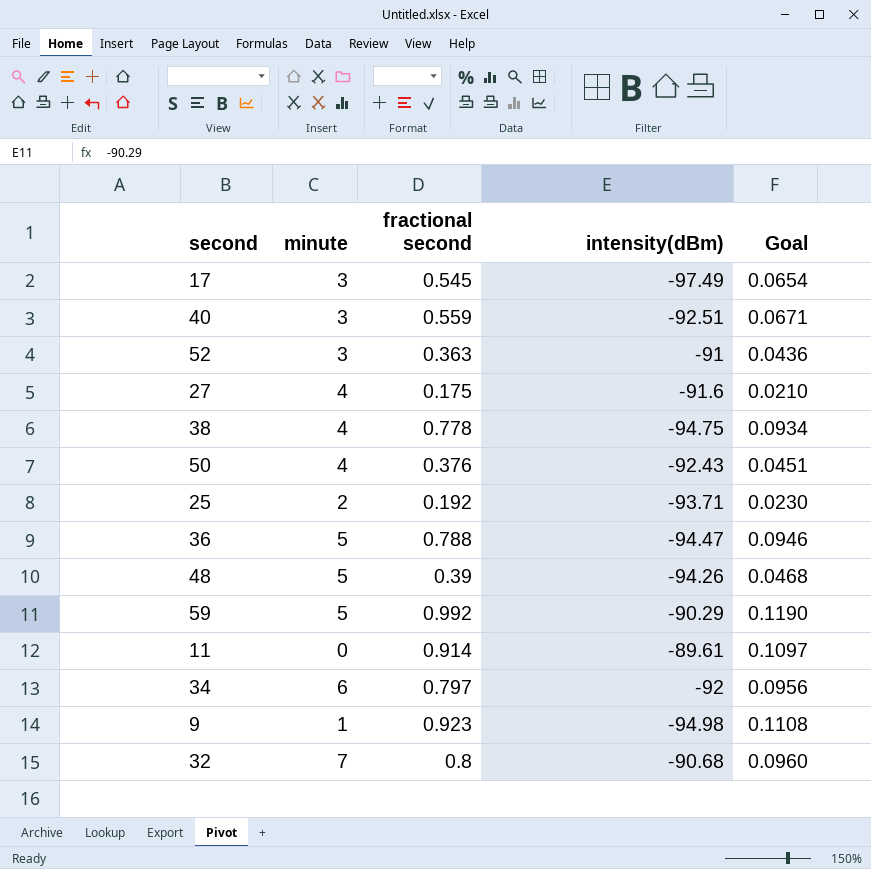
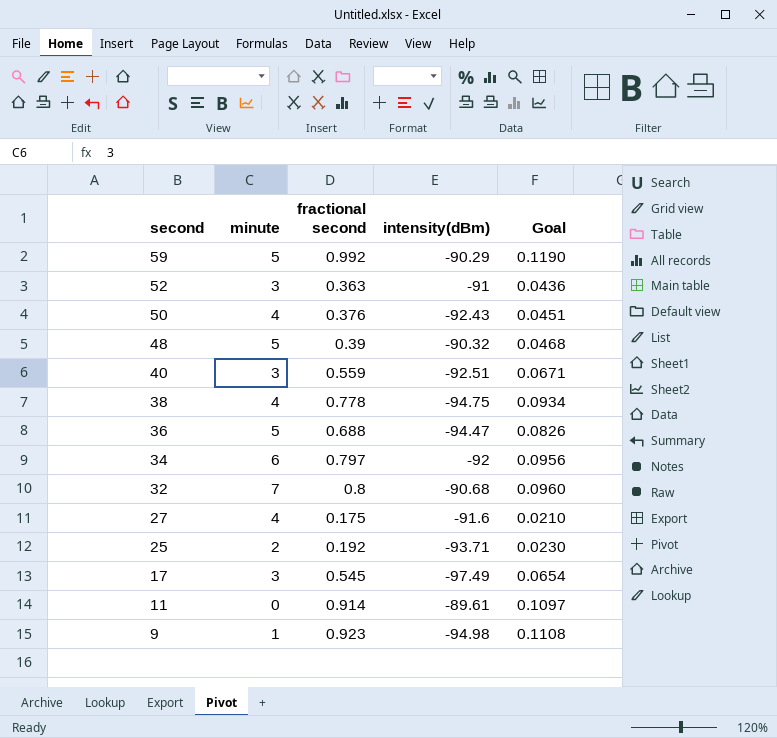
row order: none -> second descending
48 | intensity(dBm): -94.26 -> -90.32
36 | fractional second: 0.788 -> 0.688
36 | Goal: 0.0946 -> 0.0826

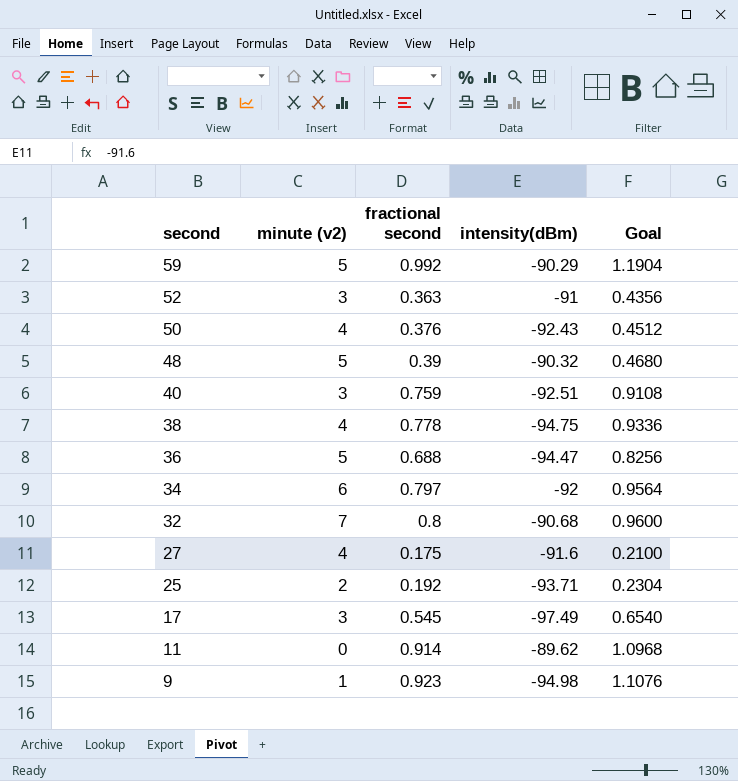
column name: minute -> minute (v2)
column Goal | formula: [fractional second] * 0.12 -> [fractional second] * 1.2
40 | fractional second: 0.559 -> 0.759
11 | intensity(dBm): -89.61 -> -89.62

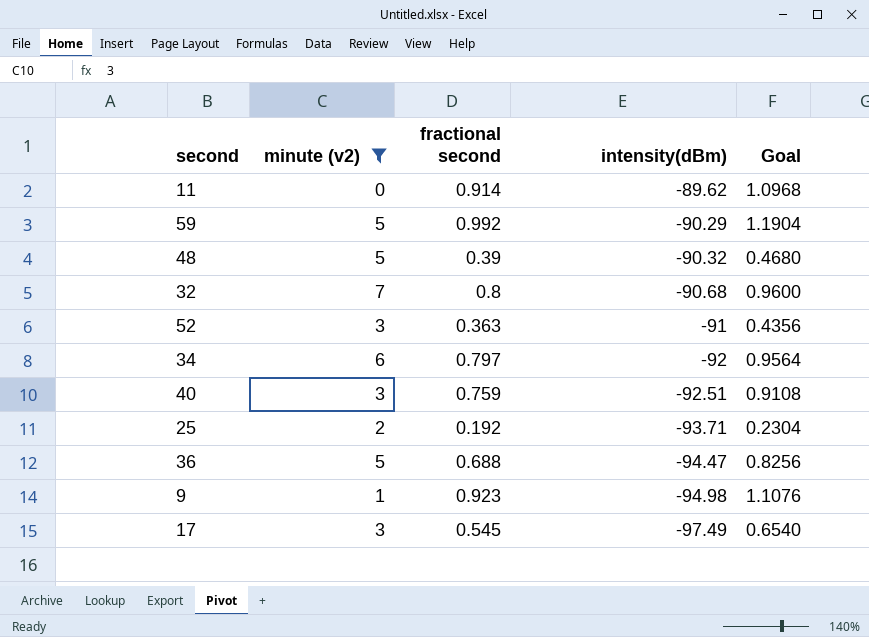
filter: none -> minute (v2) != 4
row order: second descending -> intensity(dBm) descending

